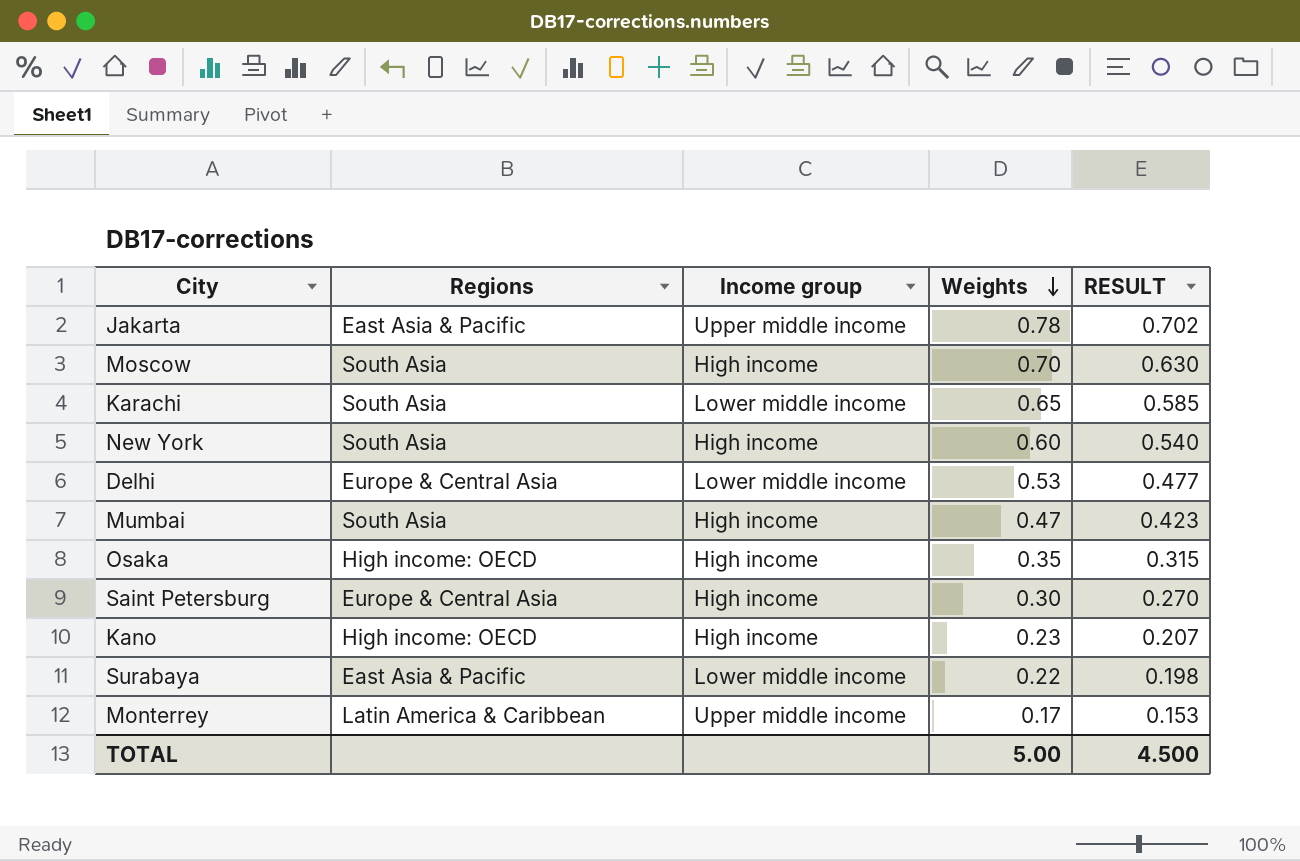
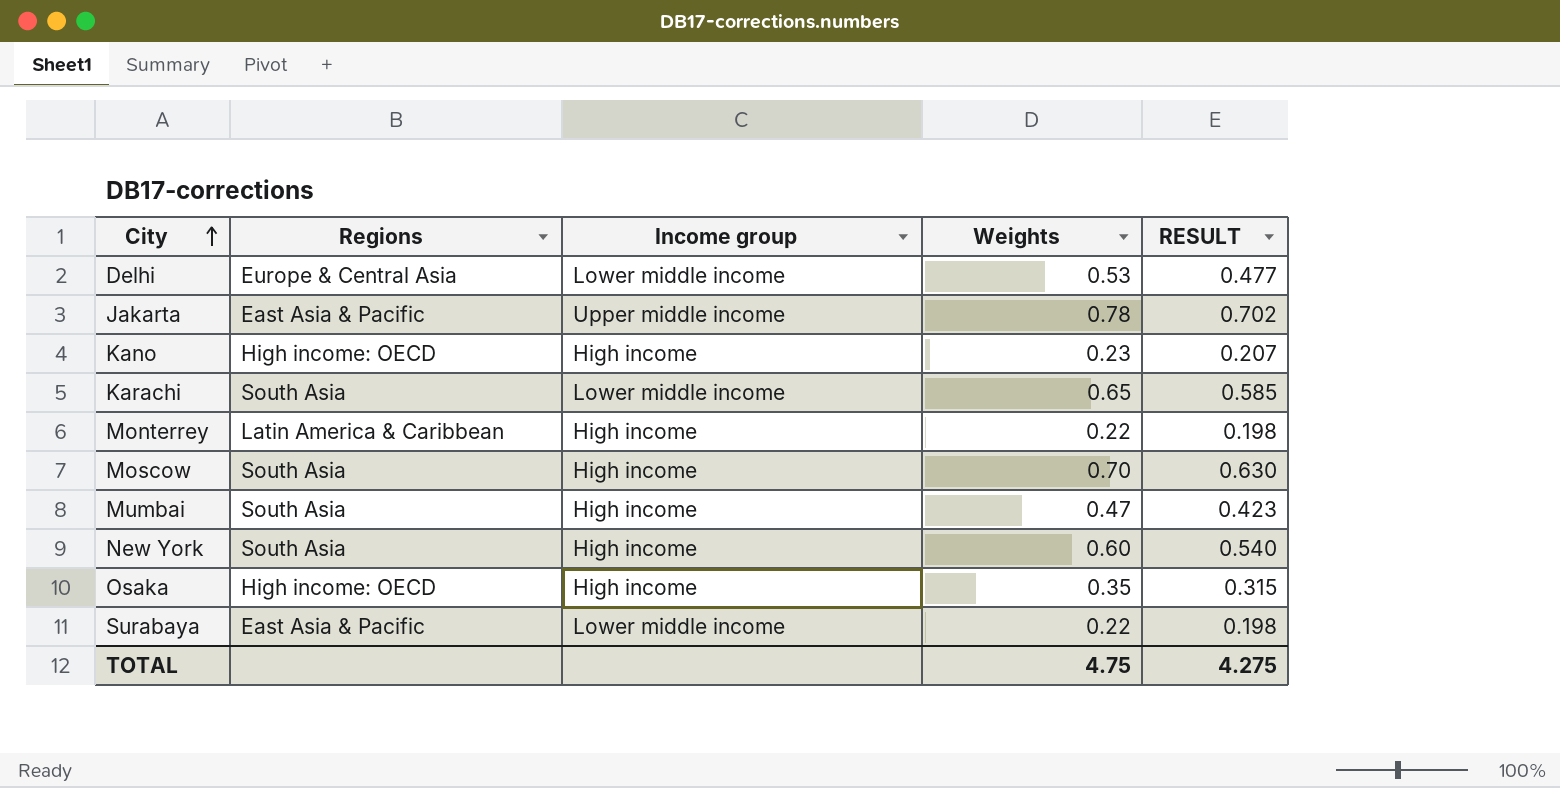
row order: Weights descending -> City ascending
row Saint Petersburg: Europe & Central Asia | High income | 0.30 | 0.270 -> none
Monterrey | Income group: Upper middle income -> High income
Monterrey | Weights: 0.17 -> 0.22
Monterrey | RESULT: 0.153 -> 0.198
TOTAL | Weights: 5.00 -> 4.75
TOTAL | RESULT: 4.500 -> 4.275

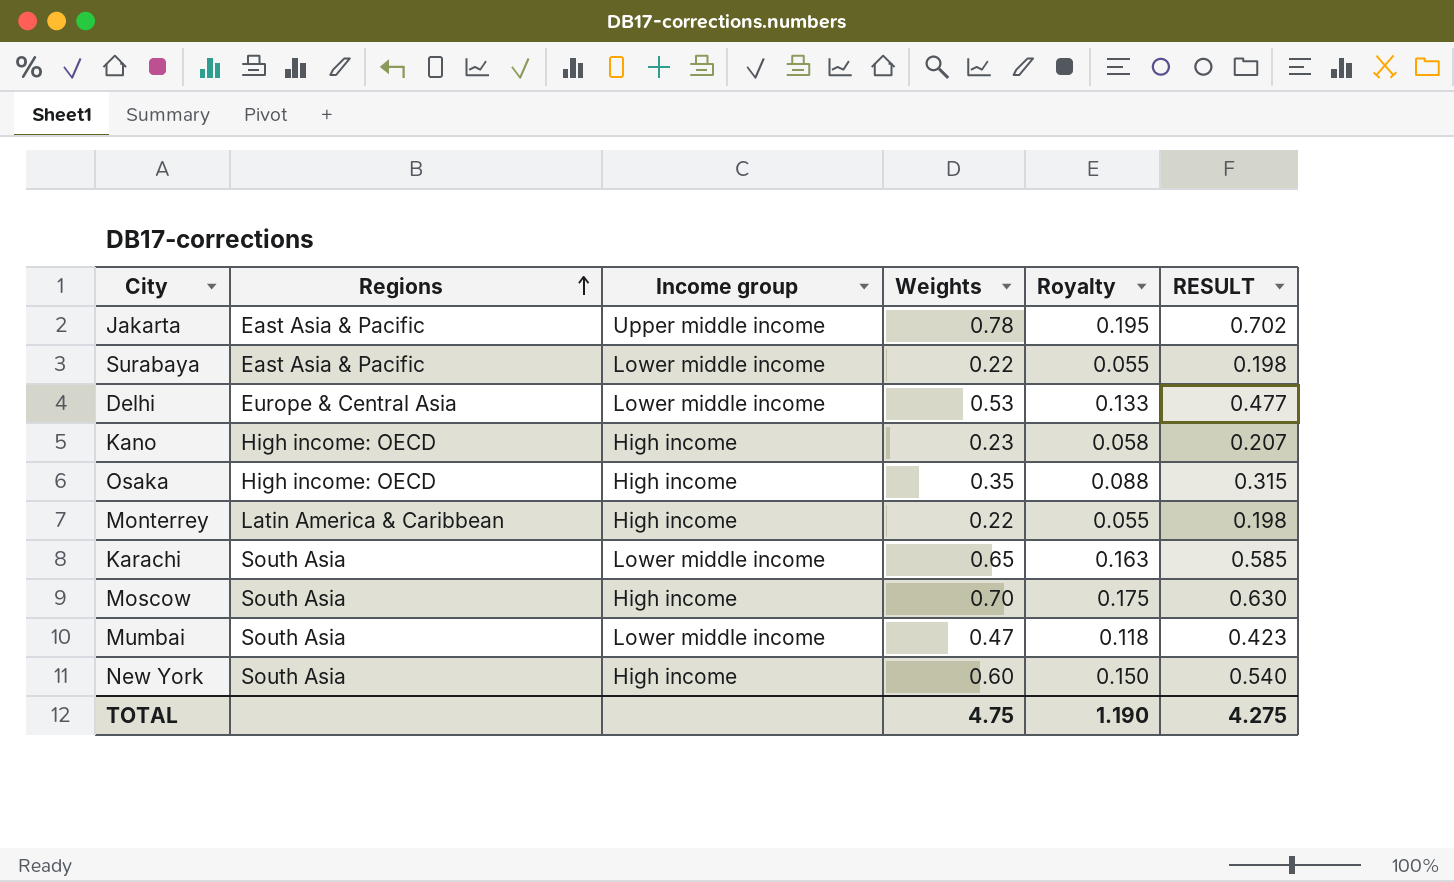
row order: City ascending -> Regions ascending
column Royalty | formula: none -> [Weights] * 0.25
Mumbai | Income group: High income -> Lower middle income

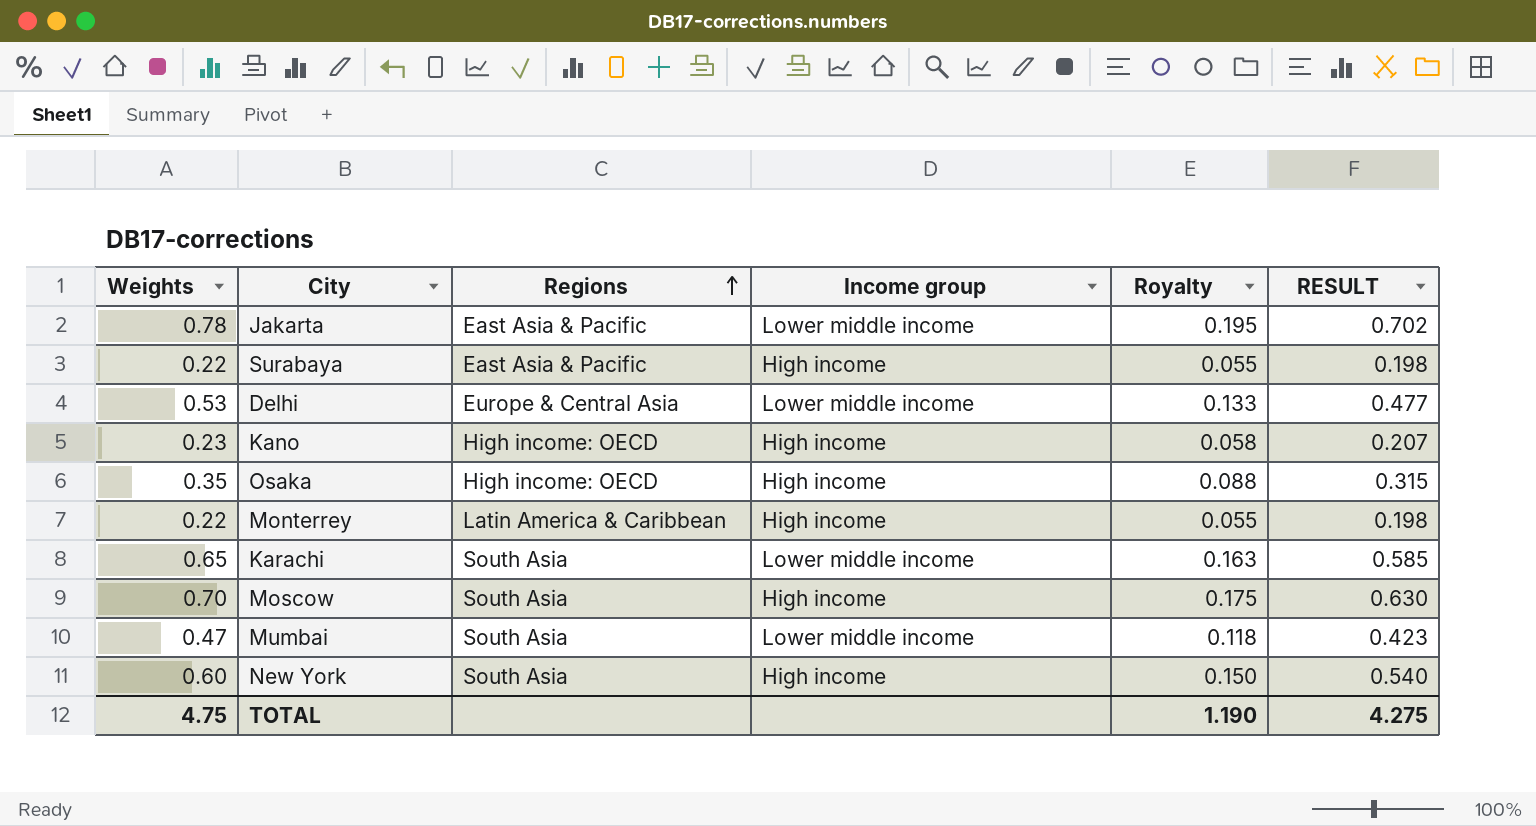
column Weights | position: 4 -> 1
Jakarta | Income group: Upper middle income -> Lower middle income
Surabaya | Income group: Lower middle income -> High income

